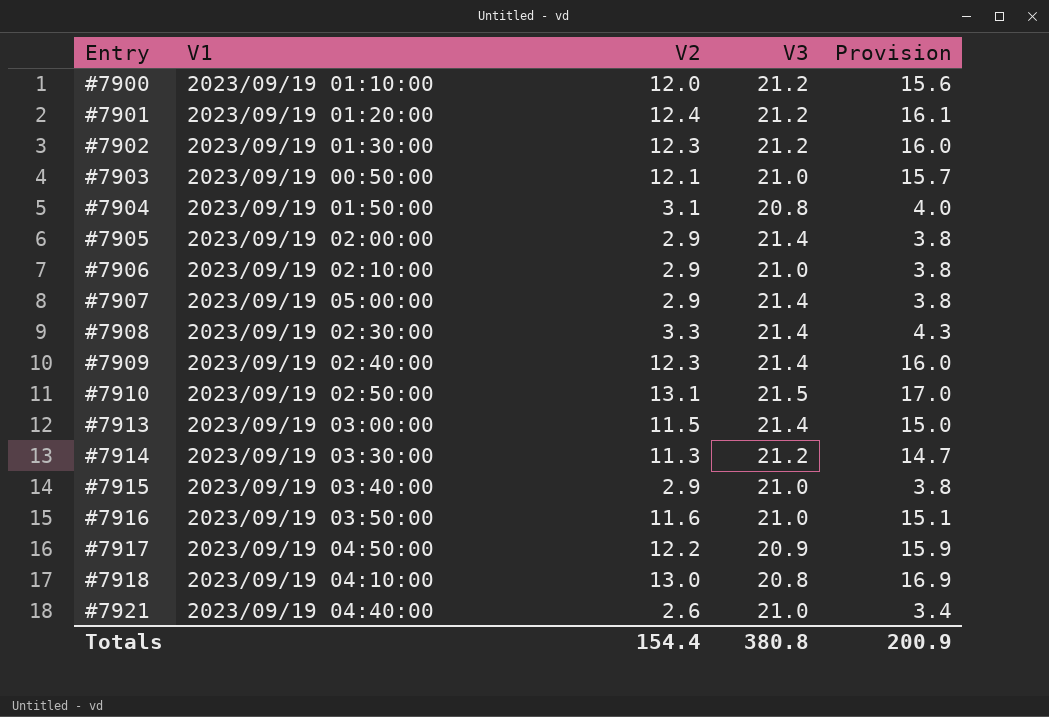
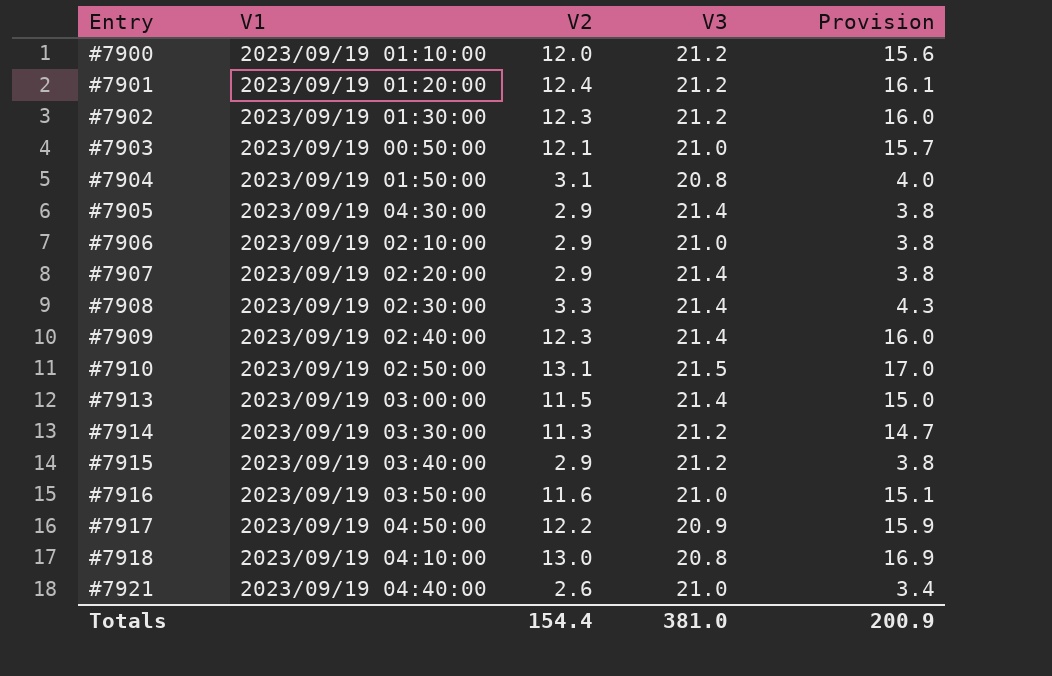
#7905 | V1: 2023/09/19 02:00:00 -> 2023/09/19 04:30:00
#7907 | V1: 2023/09/19 05:00:00 -> 2023/09/19 02:20:00
#7915 | V3: 21.0 -> 21.2
Totals | V3: 380.8 -> 381.0

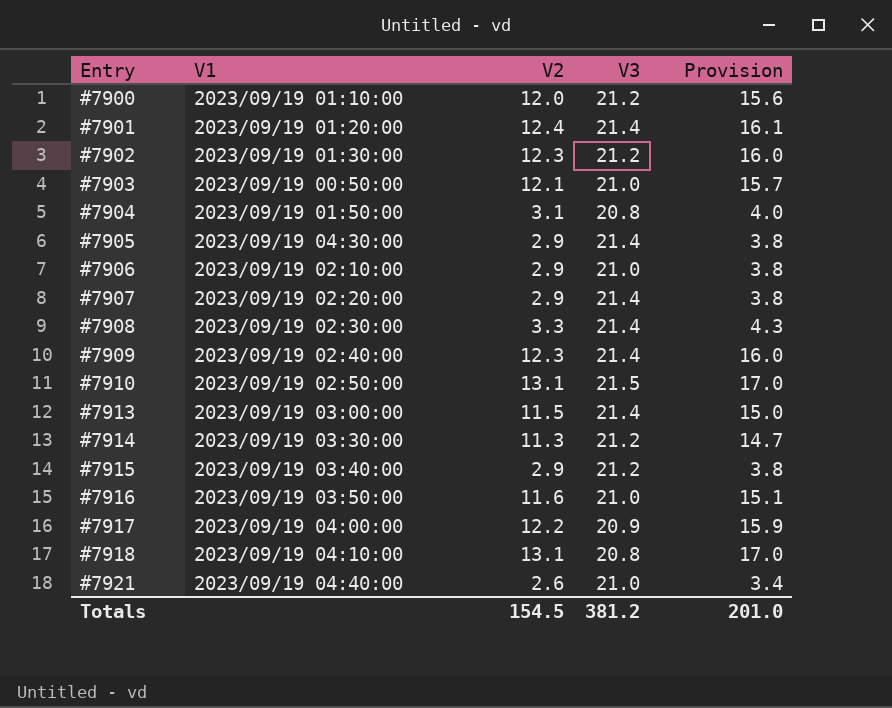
#7901 | V3: 21.2 -> 21.4
#7917 | V1: 2023/09/19 04:50:00 -> 2023/09/19 04:00:00
#7918 | V2: 13.0 -> 13.1
#7918 | Provision: 16.9 -> 17.0
Totals | V2: 154.4 -> 154.5
Totals | V3: 381.0 -> 381.2
Totals | Provision: 200.9 -> 201.0

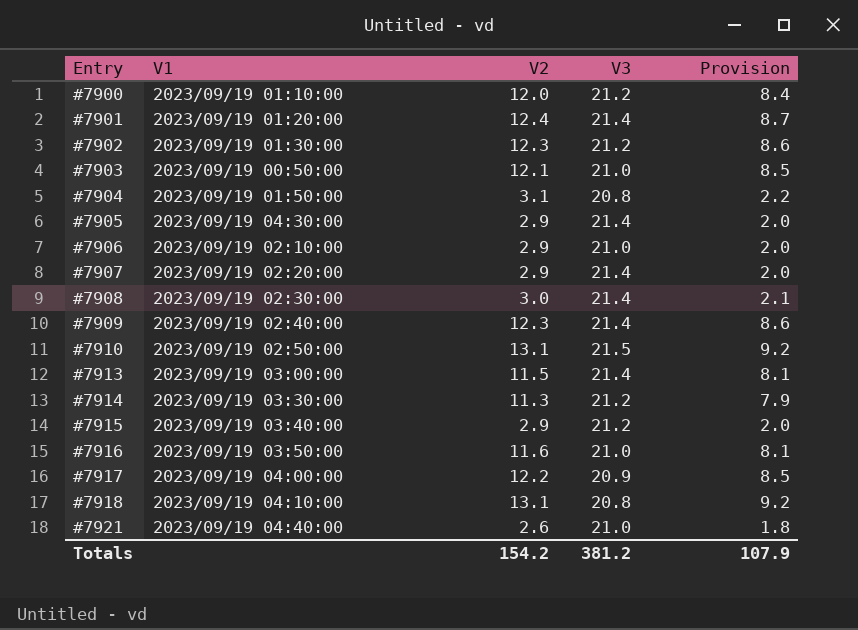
column Provision | formula: [V2] * 1.3 -> [V2] * 0.7
#7908 | V2: 3.3 -> 3.0
Totals | V2: 154.5 -> 154.2
Totals | Provision: 201.0 -> 107.9

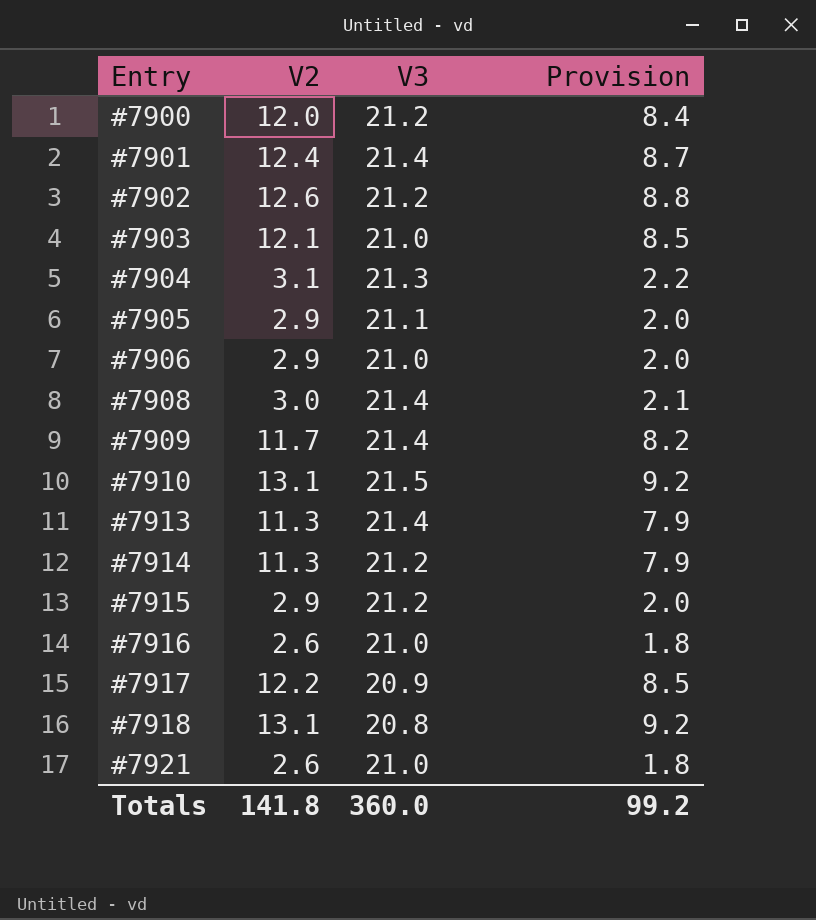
column V1 | position: 2 -> none
row #7907: 2023/09/19 02:20:00 | 2.9 | 21.4 | 2.0 -> none
#7902 | V2: 12.3 -> 12.6
#7902 | Provision: 8.6 -> 8.8
#7904 | V3: 20.8 -> 21.3
#7905 | V3: 21.4 -> 21.1
#7909 | V2: 12.3 -> 11.7
#7909 | Provision: 8.6 -> 8.2
#7913 | V2: 11.5 -> 11.3
#7913 | Provision: 8.1 -> 7.9
#7916 | V2: 11.6 -> 2.6
#7916 | Provision: 8.1 -> 1.8
Totals | V2: 154.2 -> 141.8
Totals | V3: 381.2 -> 360.0
Totals | Provision: 107.9 -> 99.2

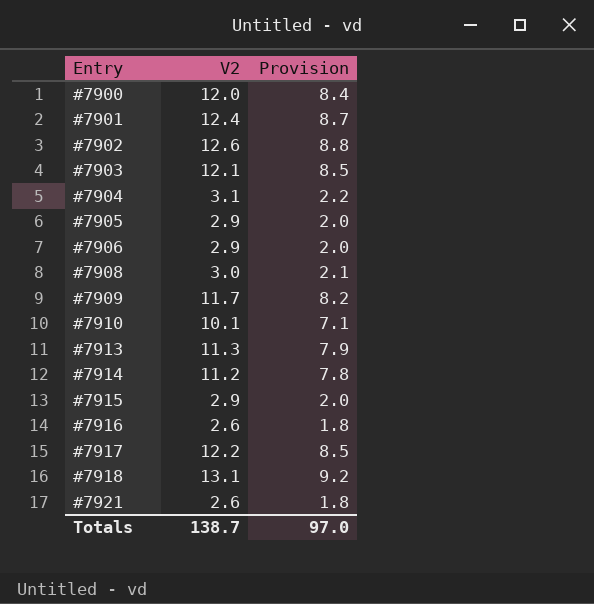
column V3 | position: 3 -> none
#7910 | V2: 13.1 -> 10.1
#7910 | Provision: 9.2 -> 7.1
#7914 | V2: 11.3 -> 11.2
#7914 | Provision: 7.9 -> 7.8
Totals | V2: 141.8 -> 138.7
Totals | Provision: 99.2 -> 97.0

